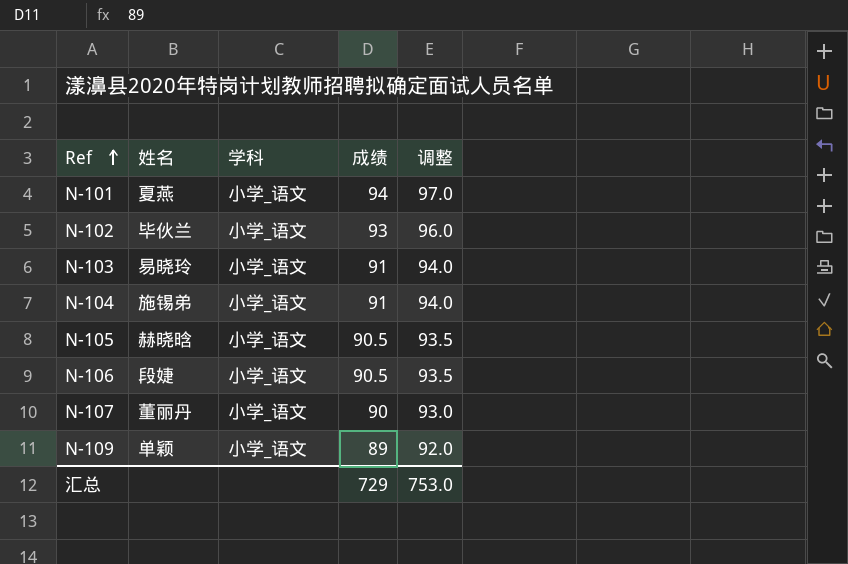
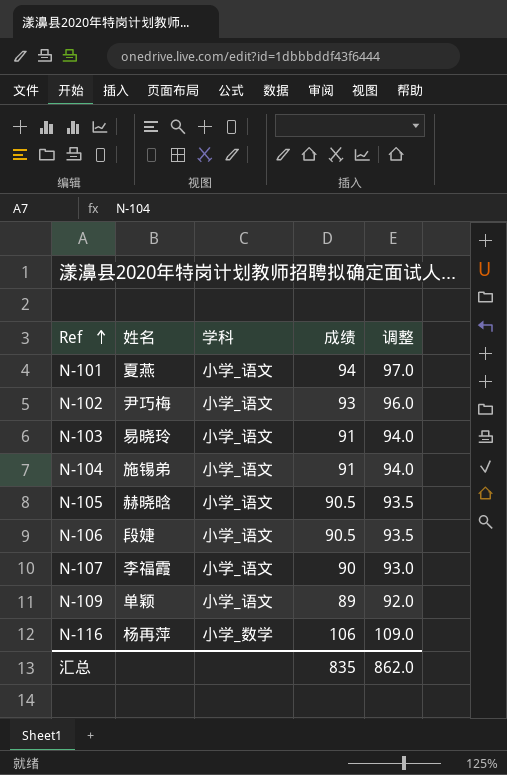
N-102 | 姓名: 毕伙兰 -> 尹巧梅
N-107 | 姓名: 董丽丹 -> 李福霞
row N-116: none -> 杨再萍 | 小学_数学 | 106 | 109.0
汇总 | 成绩: 729 -> 835
汇总 | 调整: 753.0 -> 862.0

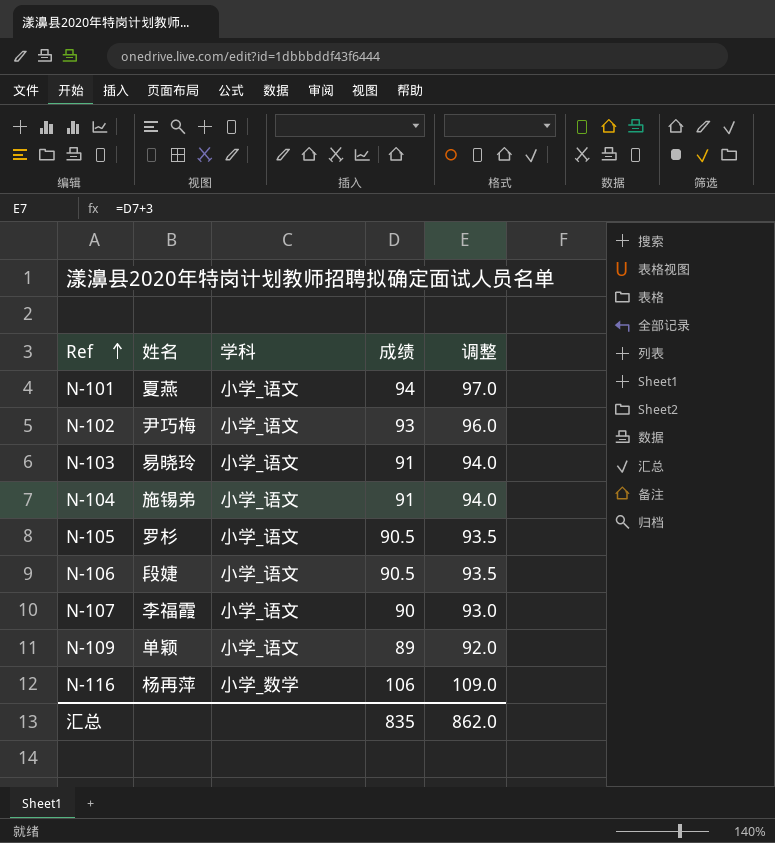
N-105 | 姓名: 赫晓晗 -> 罗杉

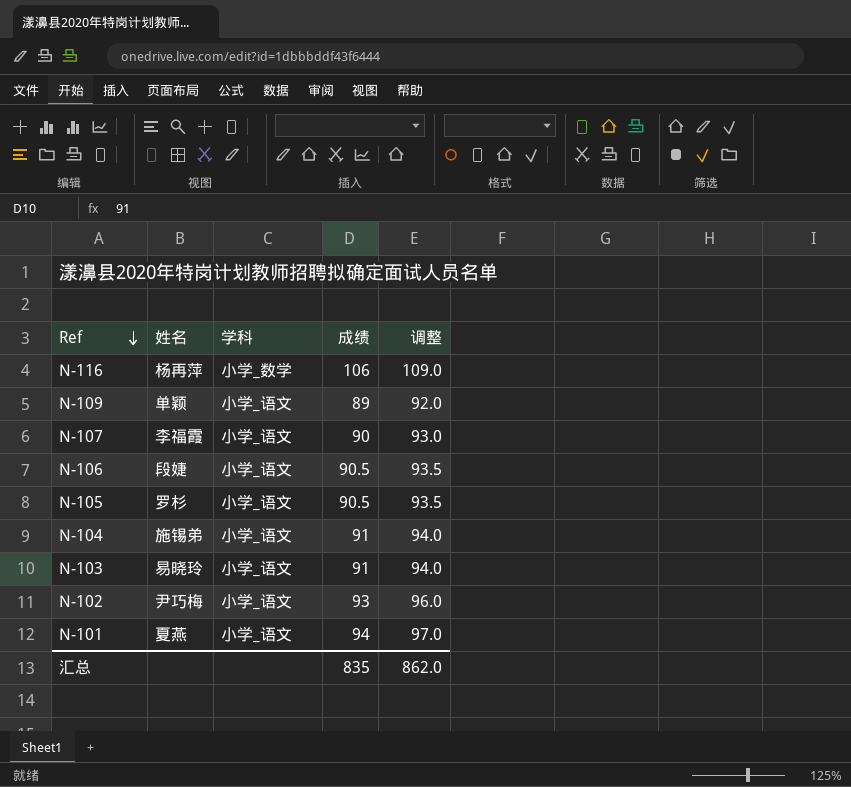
row order: Ref ascending -> Ref descending

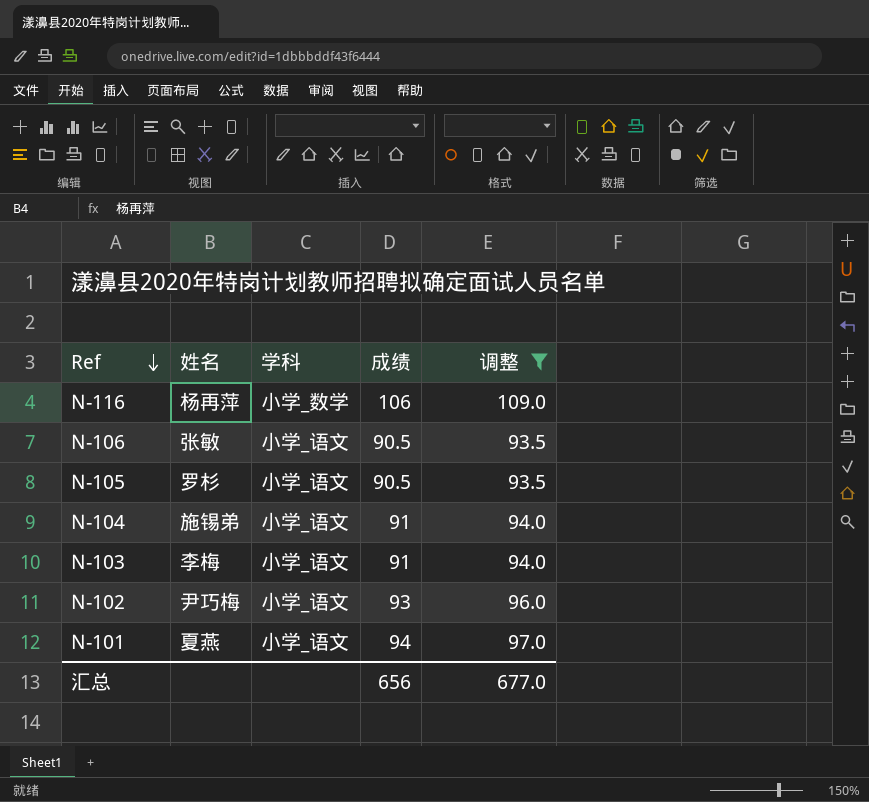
filter: none -> 调整 >= 93.5
N-106 | 姓名: 段婕 -> 张敏
N-103 | 姓名: 易晓玲 -> 李梅
汇总 | 成绩: 835 -> 656
汇总 | 调整: 862.0 -> 677.0

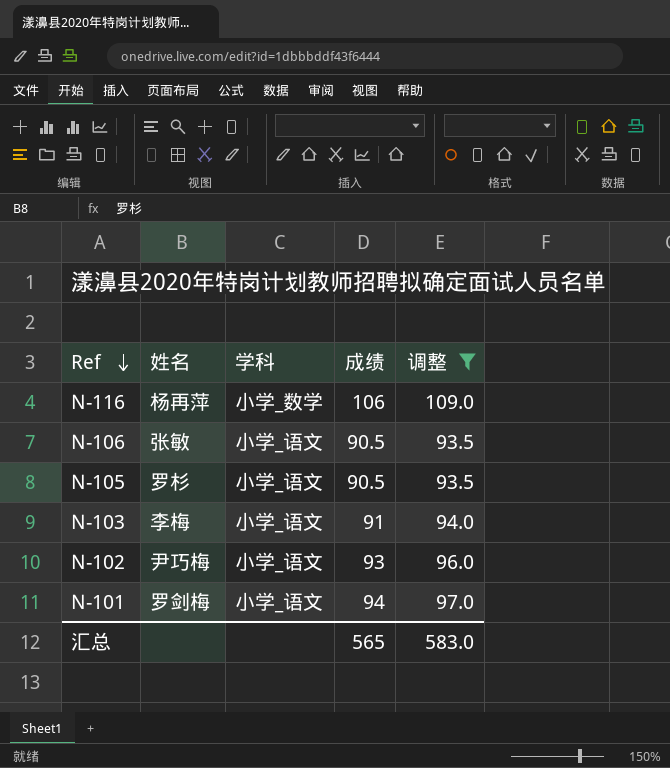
row N-104: 施锡弟 | 小学_语文 | 91 | 94.0 -> none
N-101 | 姓名: 夏燕 -> 罗剑梅
汇总 | 成绩: 656 -> 565
汇总 | 调整: 677.0 -> 583.0

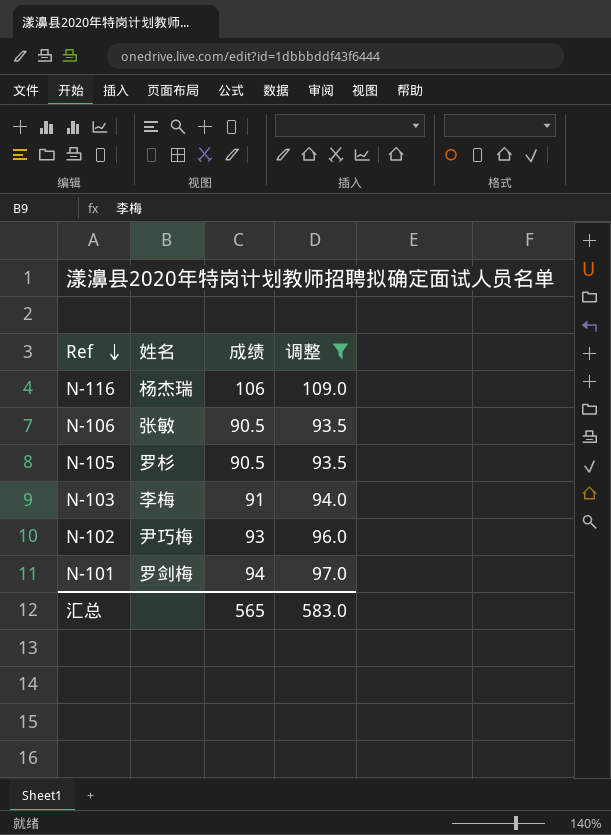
column 学科 | position: 3 -> none
N-116 | 姓名: 杨再萍 -> 杨杰瑞

